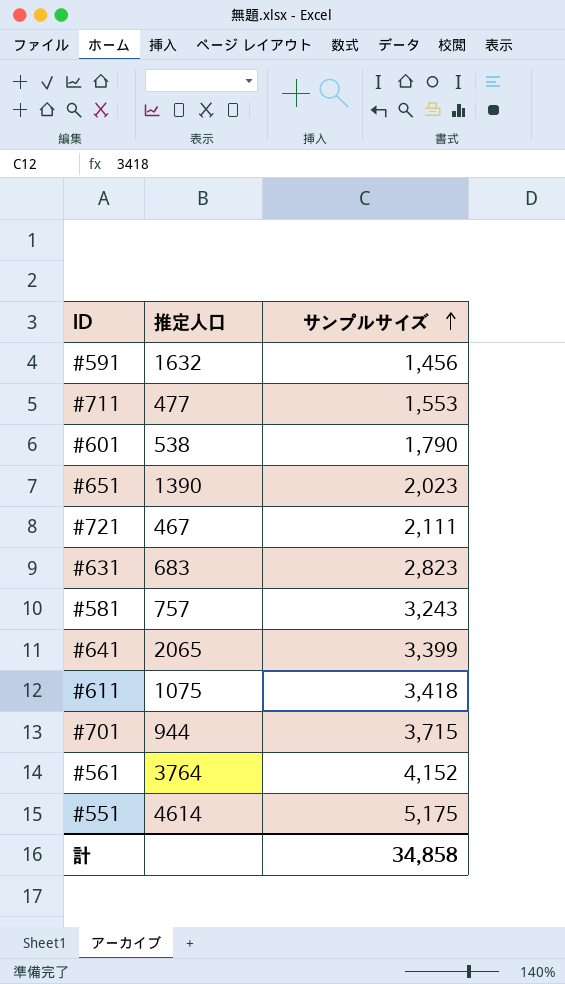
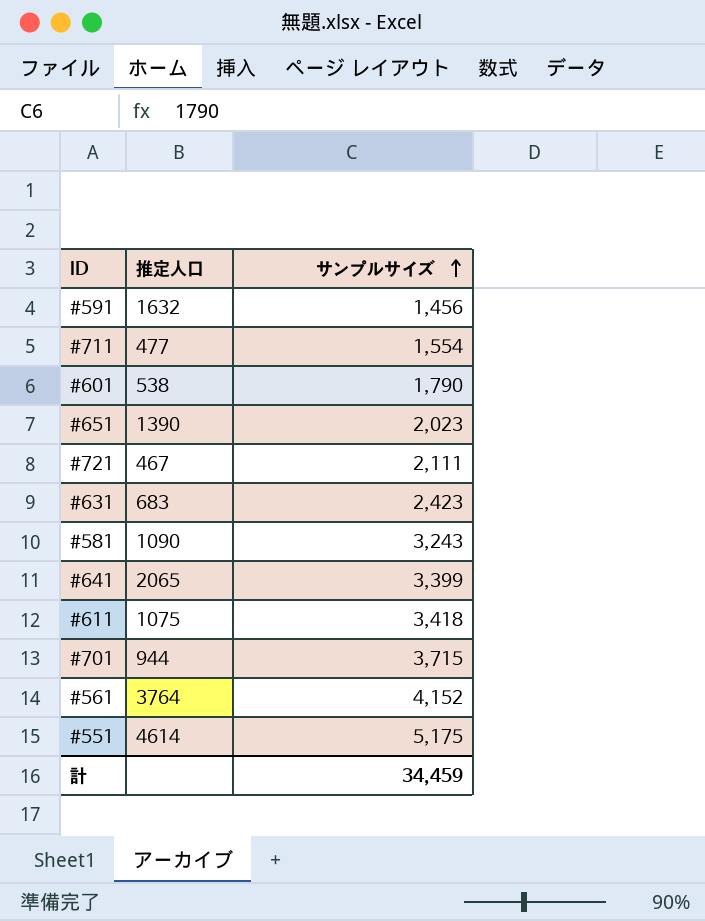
#711 | サンプルサイズ: 1,553 -> 1,554
#631 | サンプルサイズ: 2,823 -> 2,423
#581 | 推定人口: 757 -> 1090
計 | サンプルサイズ: 34,858 -> 34,459

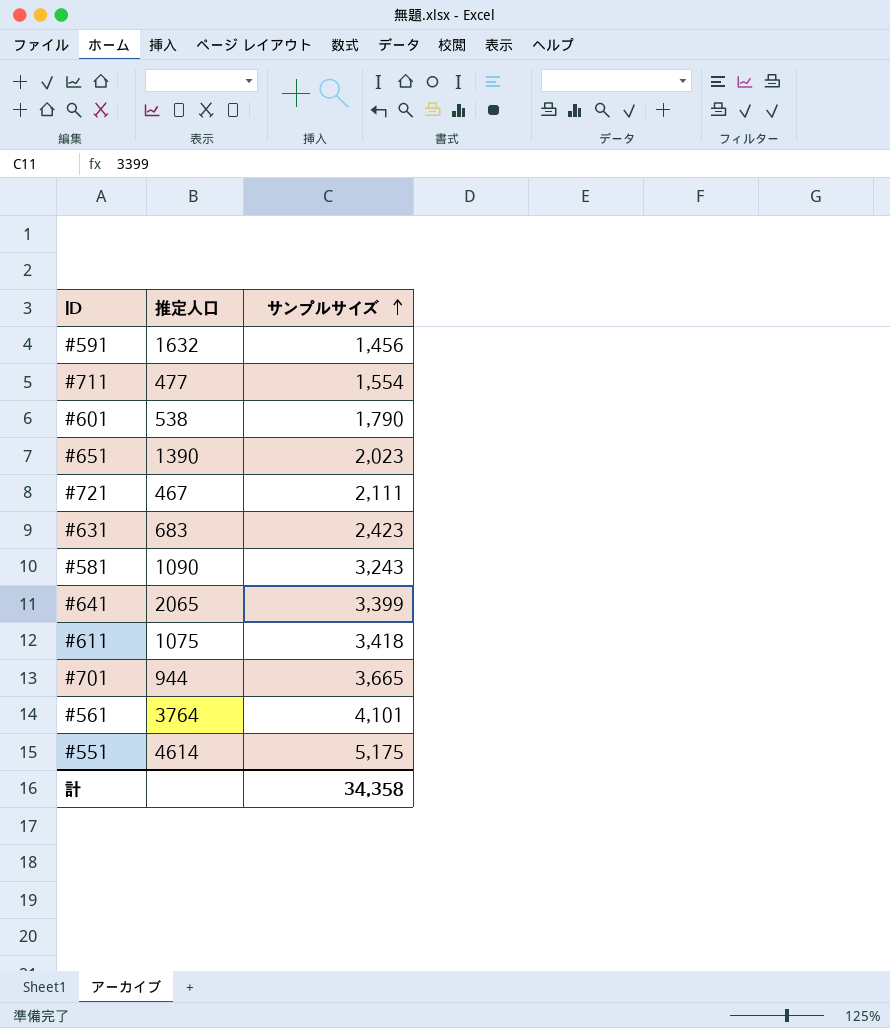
#701 | サンプルサイズ: 3,715 -> 3,665
#561 | サンプルサイズ: 4,152 -> 4,101
計 | サンプルサイズ: 34,459 -> 34,358

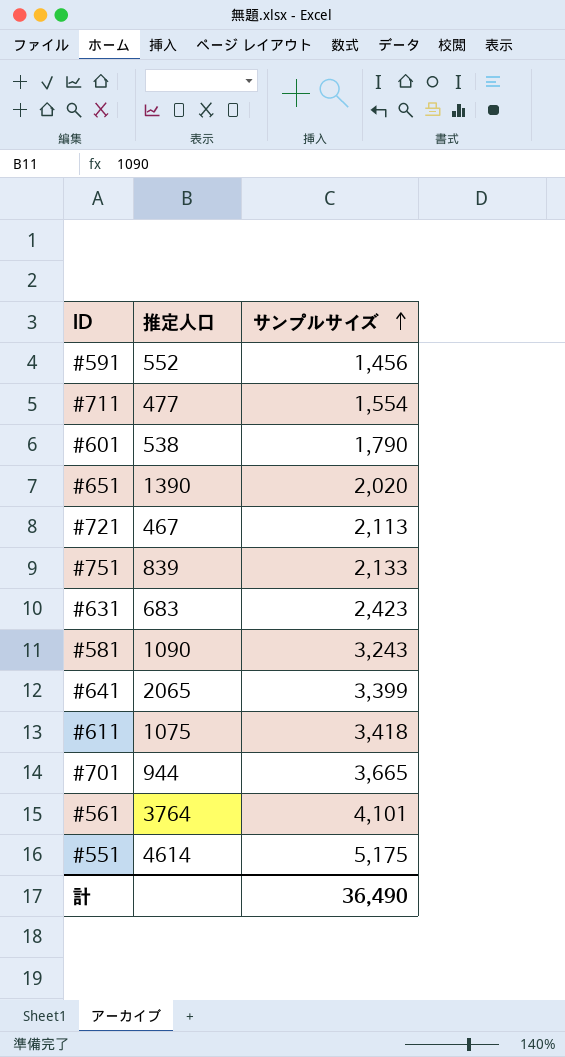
#591 | 推定人口: 1632 -> 552
#651 | サンプルサイズ: 2,023 -> 2,020
#721 | サンプルサイズ: 2,111 -> 2,113
row #751: none -> 839 | 2,133
計 | サンプルサイズ: 34,358 -> 36,490

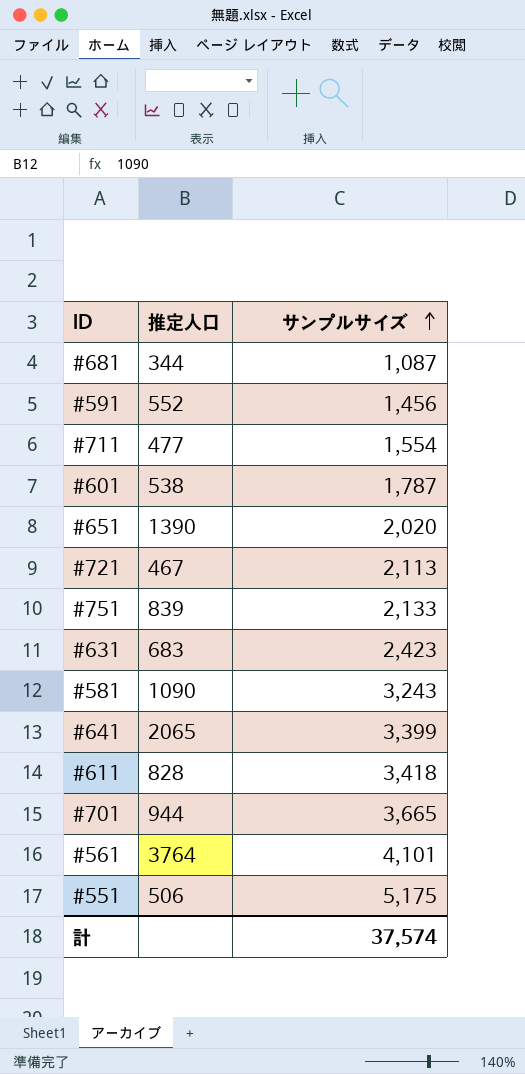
row #681: none -> 344 | 1,087
#601 | サンプルサイズ: 1,790 -> 1,787
#611 | 推定人口: 1075 -> 828
#551 | 推定人口: 4614 -> 506
計 | サンプルサイズ: 36,490 -> 37,574

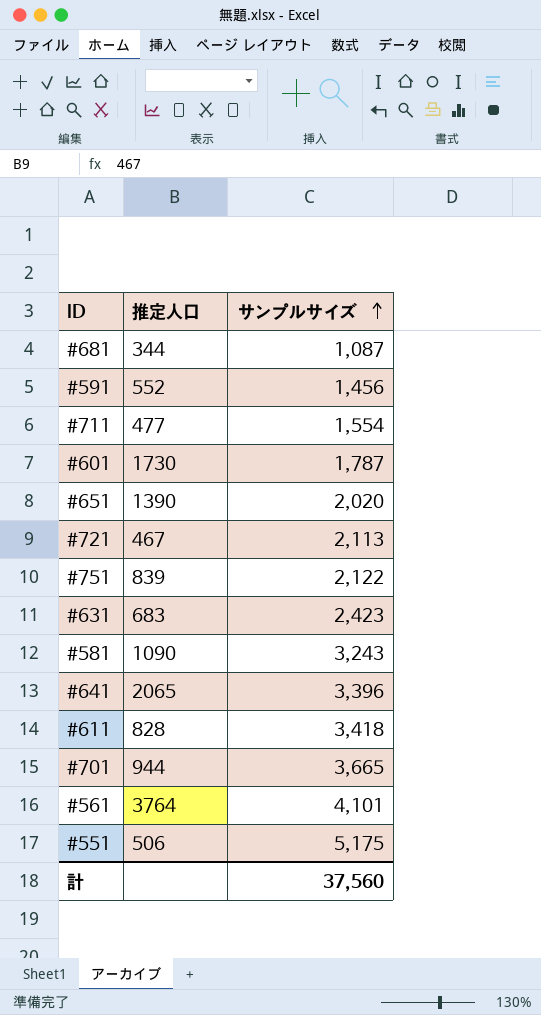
#601 | 推定人口: 538 -> 1730
#751 | サンプルサイズ: 2,133 -> 2,122
#641 | サンプルサイズ: 3,399 -> 3,396
計 | サンプルサイズ: 37,574 -> 37,560

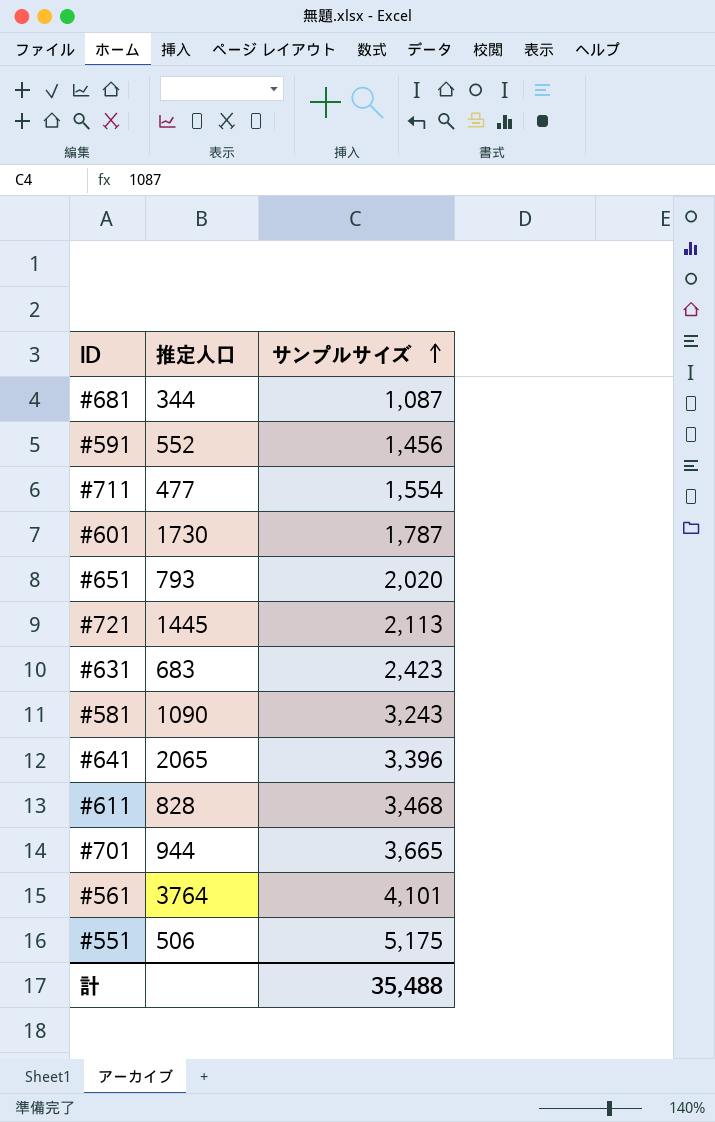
row #751: 839 | 2,122 -> none
#651 | 推定人口: 1390 -> 793
#721 | 推定人口: 467 -> 1445
#611 | サンプルサイズ: 3,418 -> 3,468
計 | サンプルサイズ: 37,560 -> 35,488

